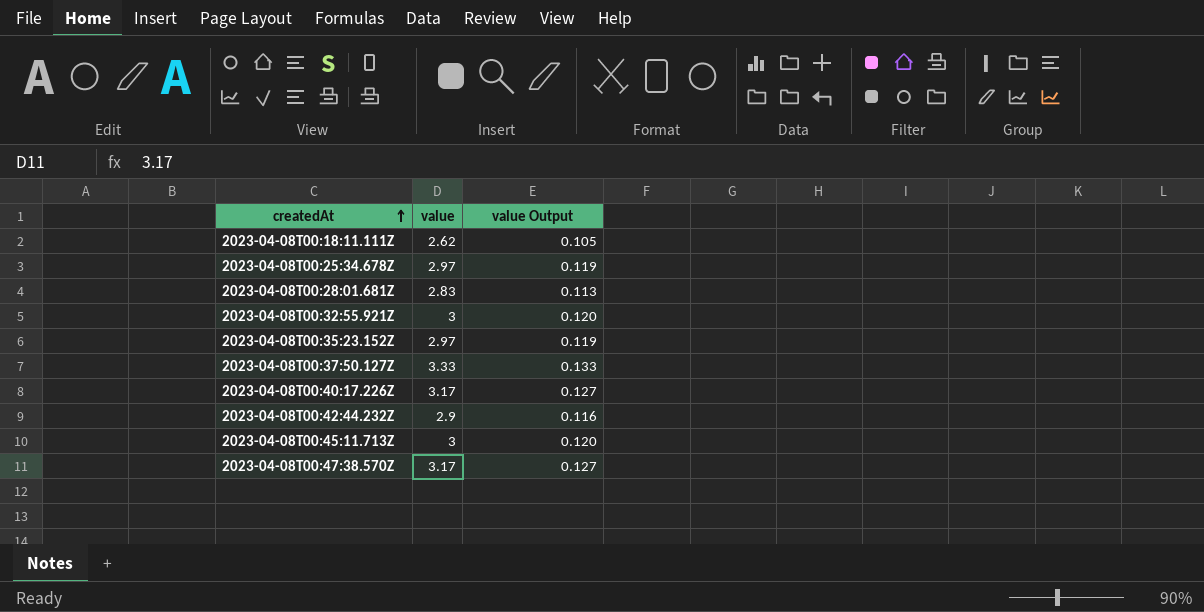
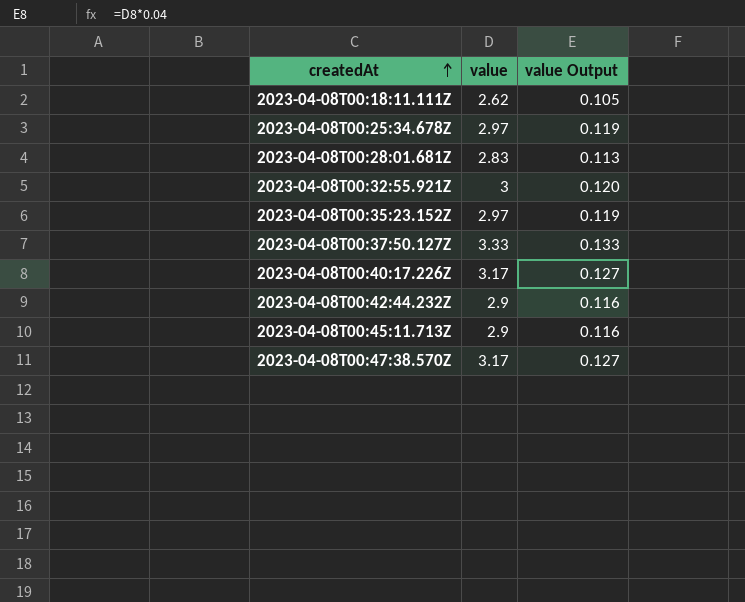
2023-04-08T00:45:11.713Z | value: 3 -> 2.9
2023-04-08T00:45:11.713Z | value Output: 0.120 -> 0.116

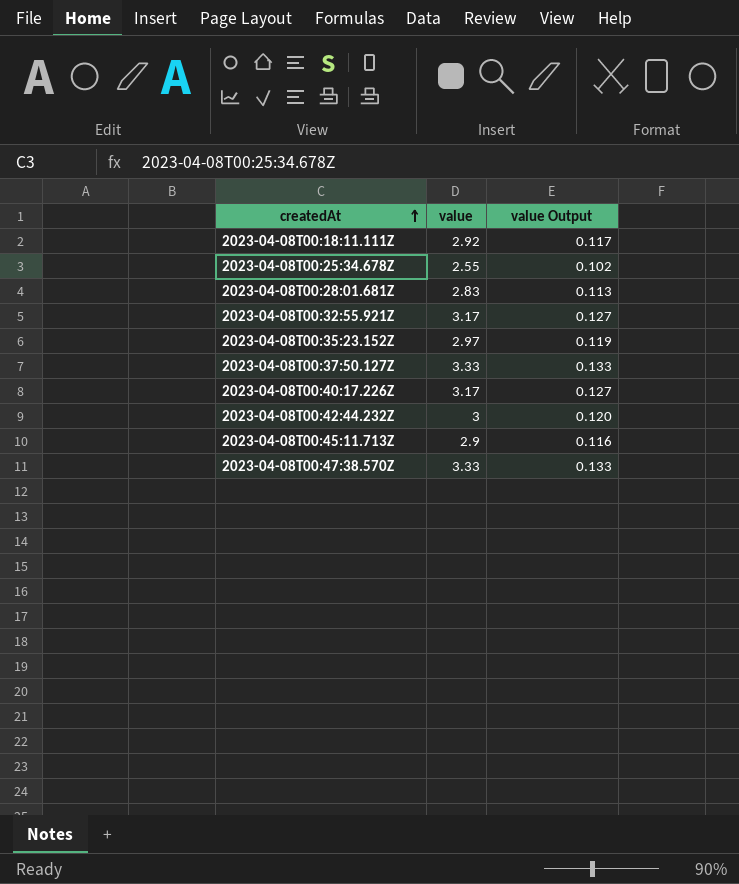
2023-04-08T00:18:11.111Z | value: 2.62 -> 2.92
2023-04-08T00:18:11.111Z | value Output: 0.105 -> 0.117
2023-04-08T00:25:34.678Z | value: 2.97 -> 2.55
2023-04-08T00:25:34.678Z | value Output: 0.119 -> 0.102
2023-04-08T00:32:55.921Z | value: 3 -> 3.17
2023-04-08T00:32:55.921Z | value Output: 0.120 -> 0.127
2023-04-08T00:42:44.232Z | value: 2.9 -> 3
2023-04-08T00:42:44.232Z | value Output: 0.116 -> 0.120
2023-04-08T00:47:38.570Z | value: 3.17 -> 3.33
2023-04-08T00:47:38.570Z | value Output: 0.127 -> 0.133

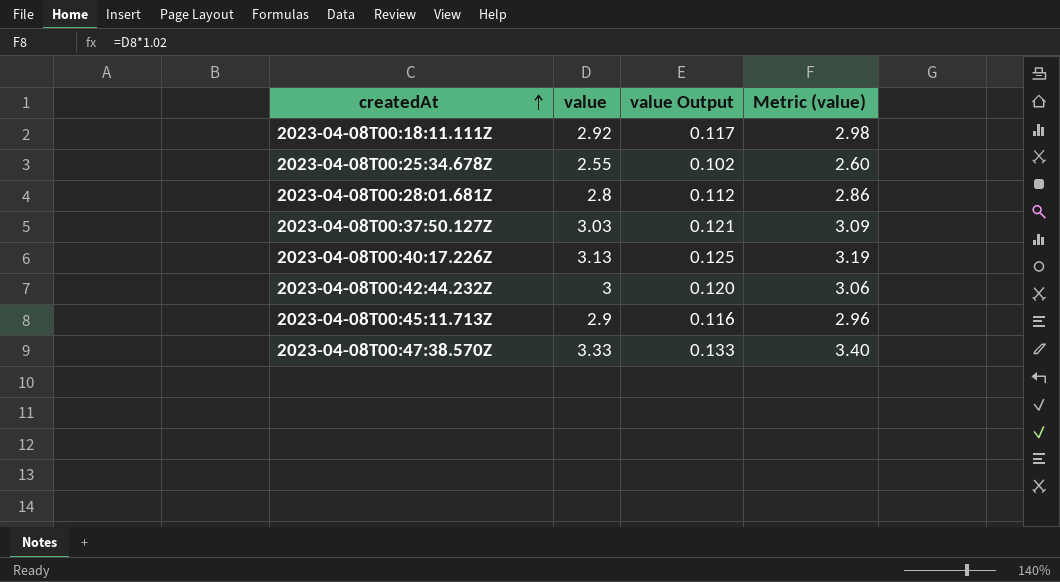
column Metric (value) | formula: none -> [value] * 1.02
row 2023-04-08T00:32:55.921Z: 3.17 | 0.127 -> none
row 2023-04-08T00:35:23.152Z: 2.97 | 0.119 -> none
2023-04-08T00:28:01.681Z | value: 2.83 -> 2.8
2023-04-08T00:28:01.681Z | value Output: 0.113 -> 0.112
2023-04-08T00:37:50.127Z | value: 3.33 -> 3.03
2023-04-08T00:37:50.127Z | value Output: 0.133 -> 0.121
2023-04-08T00:40:17.226Z | value: 3.17 -> 3.13
2023-04-08T00:40:17.226Z | value Output: 0.127 -> 0.125

